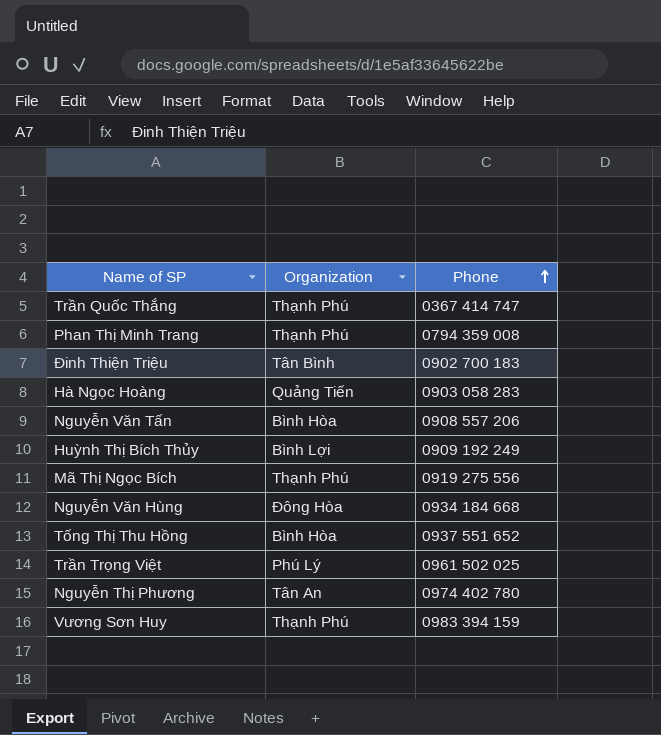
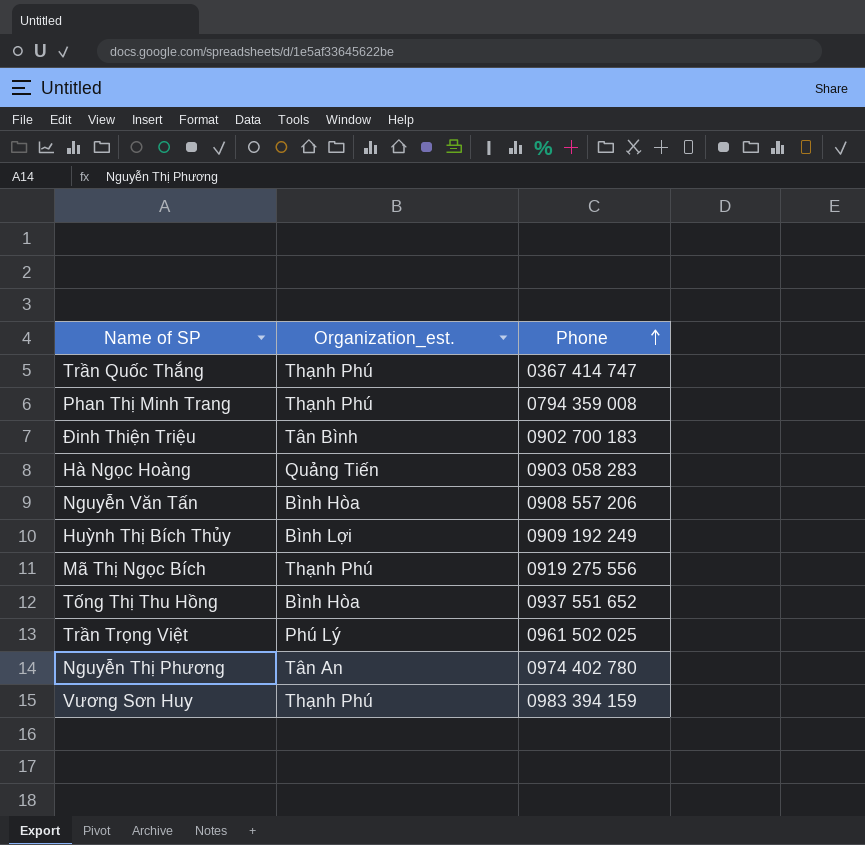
column name: Organization -> Organization_est.
row Nguyễn Văn Hùng: Đông Hòa | 0934 184 668 -> none

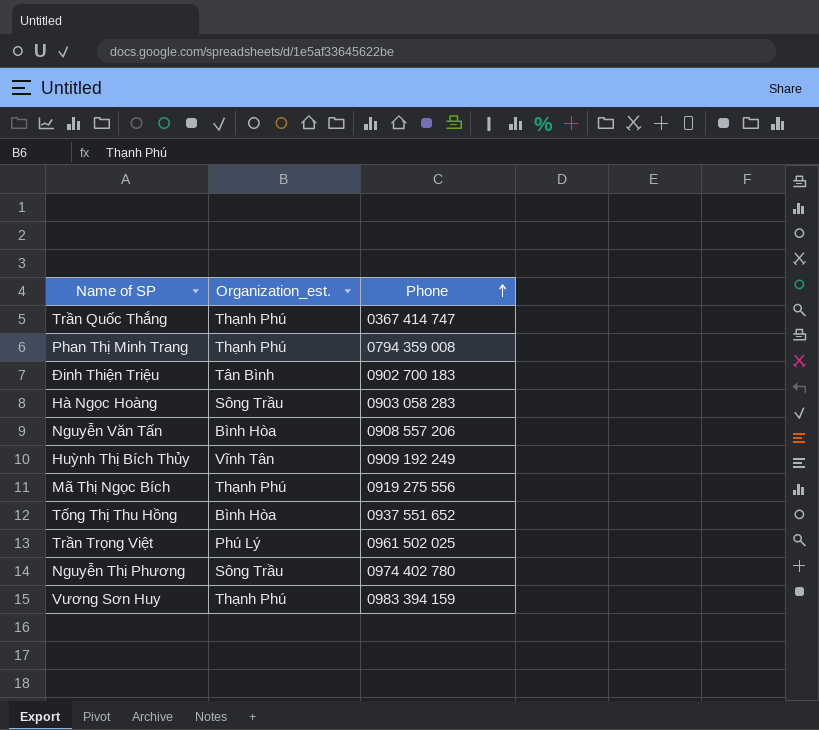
Hà Ngọc Hoàng | Organization_est.: Quảng Tiến -> Sông Trầu
Huỳnh Thị Bích Thủy | Organization_est.: Bình Lợi -> Vĩnh Tân
Nguyễn Thị Phương | Organization_est.: Tân An -> Sông Trầu

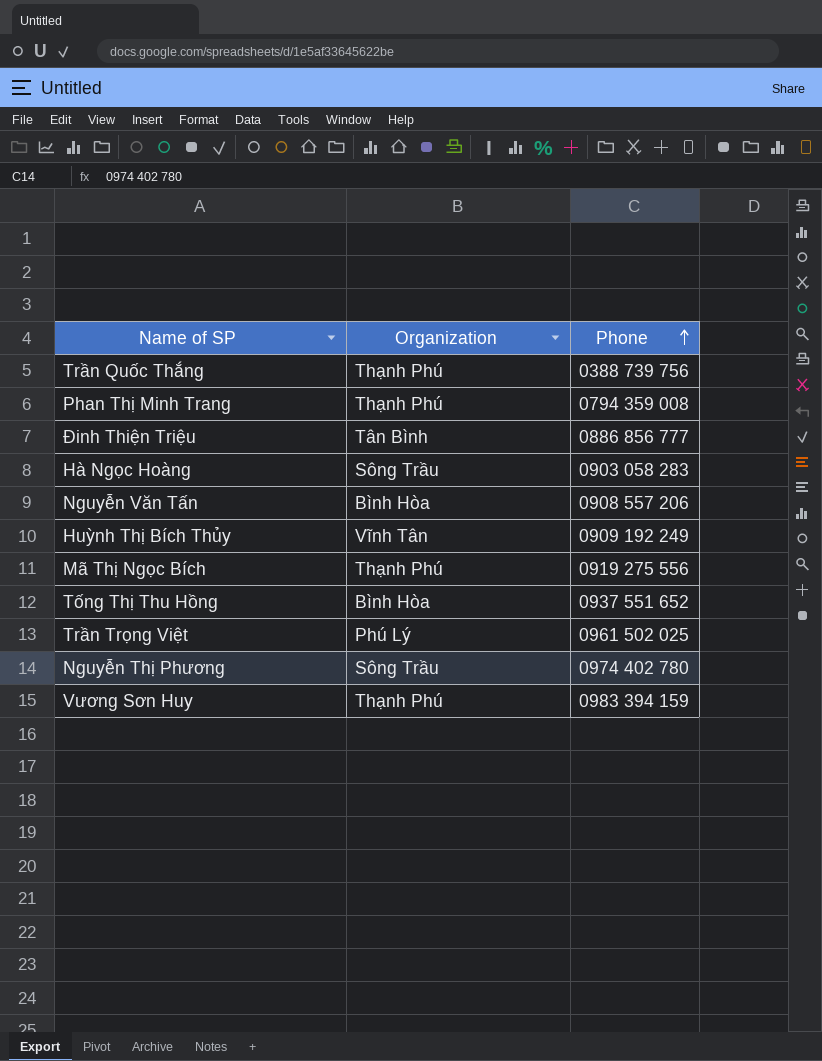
column name: Organization_est. -> Organization
Trần Quốc Thắng | Phone: 0367 414 747 -> 0388 739 756
Đinh Thiện Triệu | Phone: 0902 700 183 -> 0886 856 777

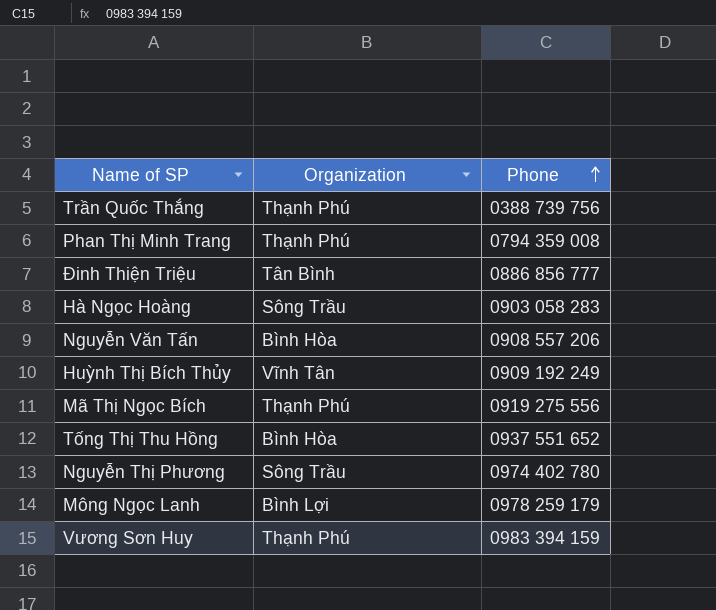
row Trần Trọng Việt: Phú Lý | 0961 502 025 -> none
row Mông Ngọc Lanh: none -> Bình Lợi | 0978 259 179

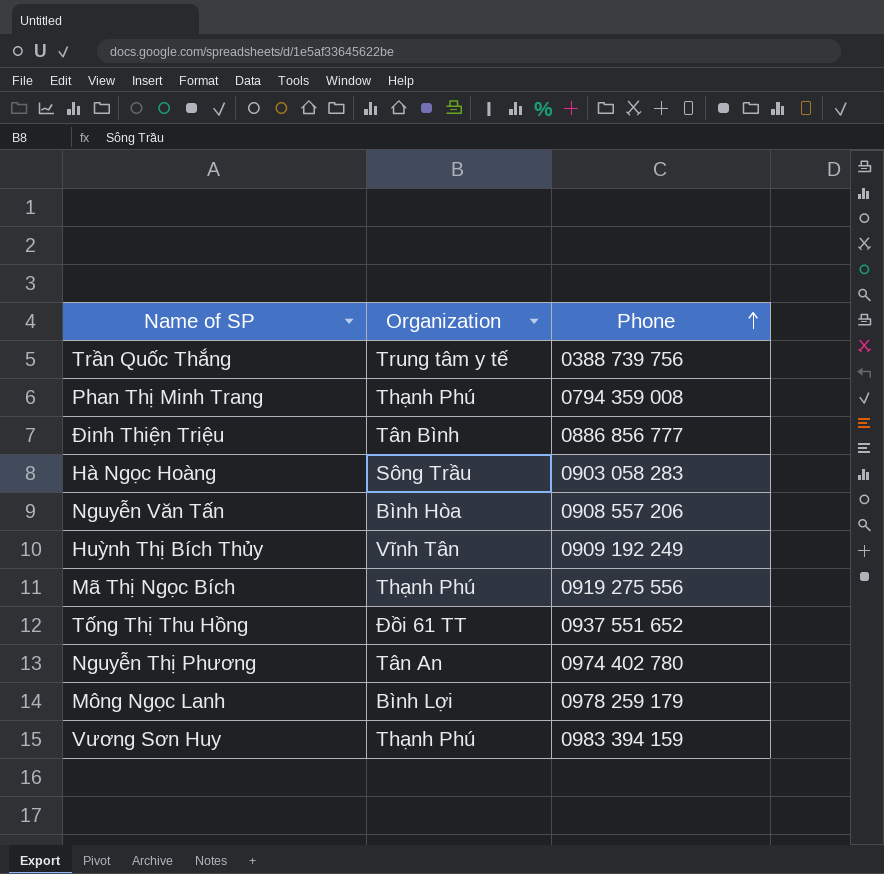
Trần Quốc Thắng | Organization: Thạnh Phú -> Trung tâm y tế
Tống Thị Thu Hồng | Organization: Bình Hòa -> Đồi 61 TT
Nguyễn Thị Phương | Organization: Sông Trầu -> Tân An

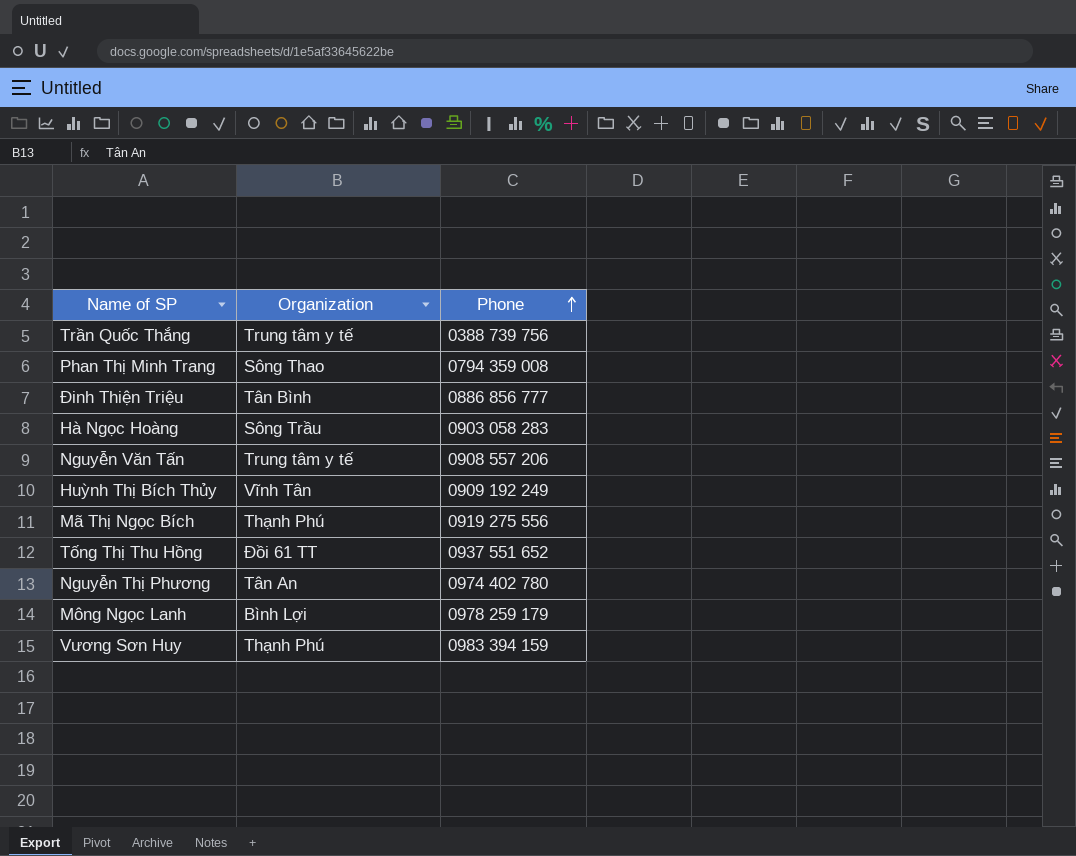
Phan Thị Minh Trang | Organization: Thạnh Phú -> Sông Thao
Nguyễn Văn Tấn | Organization: Bình Hòa -> Trung tâm y tế

